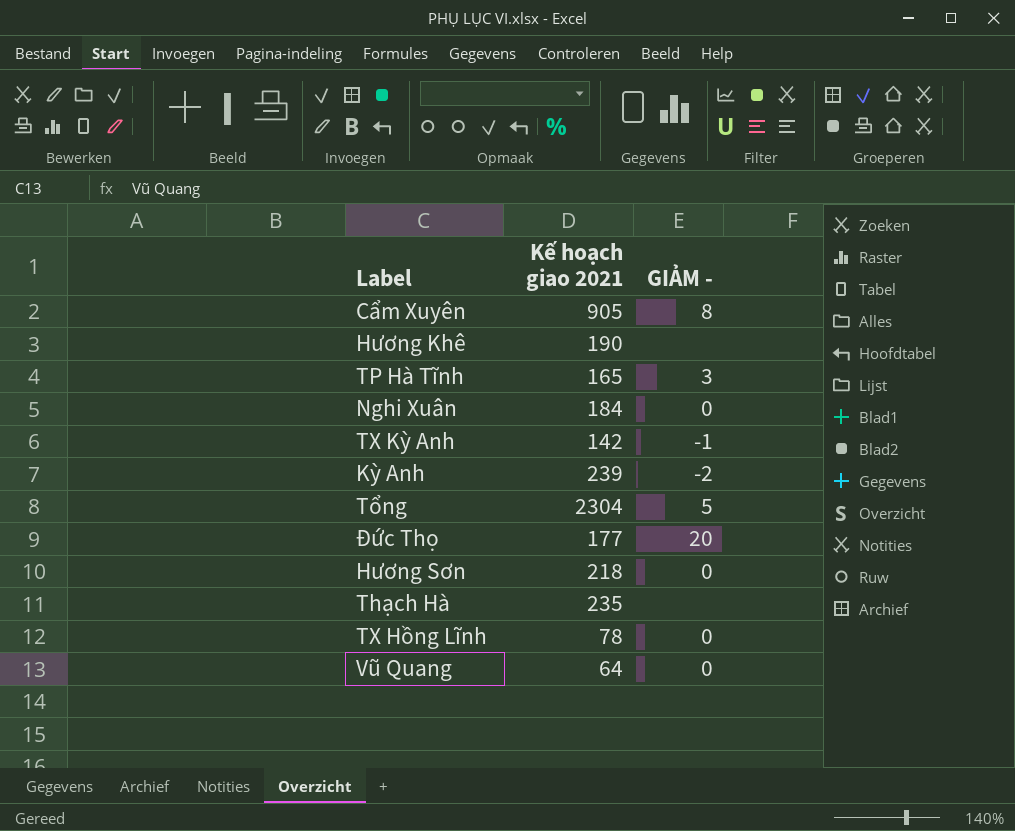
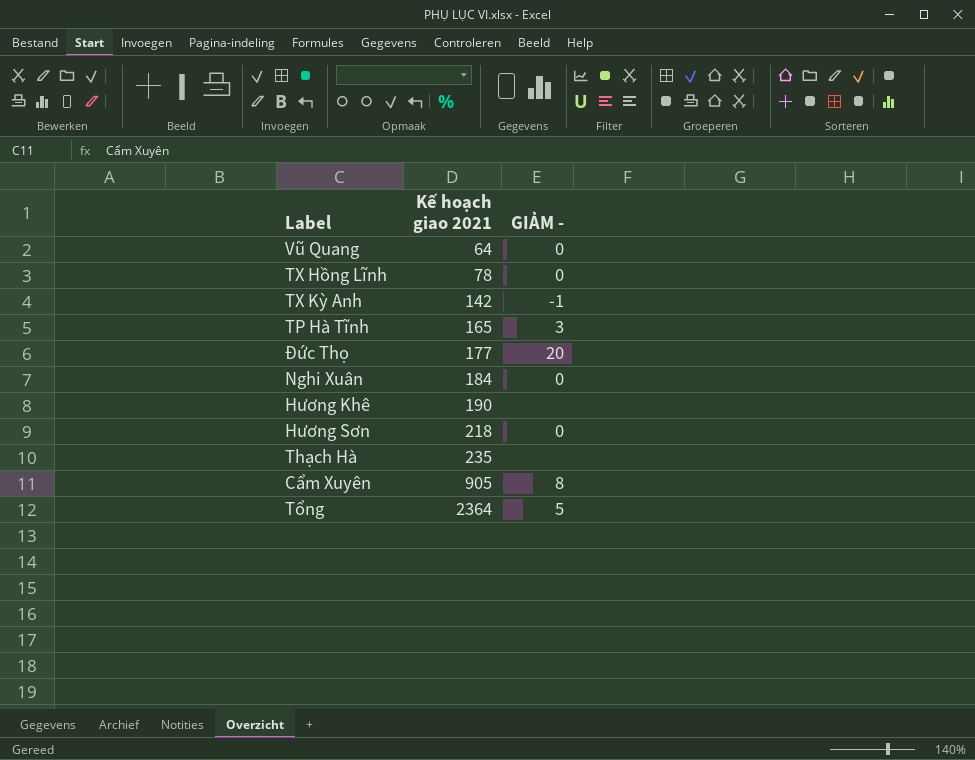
row order: none -> Kế hoạch giao 2021 ascending
row Kỳ Anh: 239 | -2 -> none
Tổng | Kế hoạch giao 2021: 2304 -> 2364

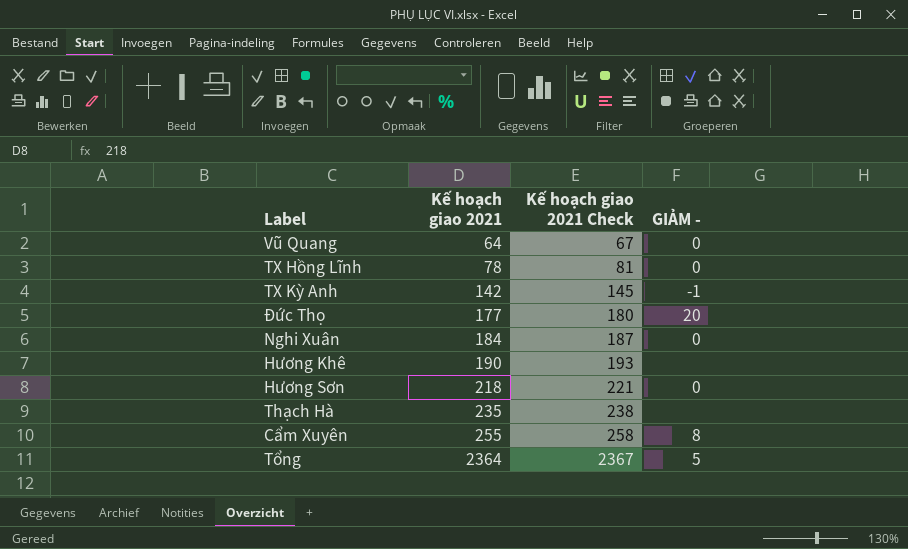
column Kế hoạch giao 2021 Check | formula: none -> [Kế hoạch giao 2021] + 3
row TP Hà Tĩnh: 165 | 3 -> none
Cẩm Xuyên | Kế hoạch giao 2021: 905 -> 255

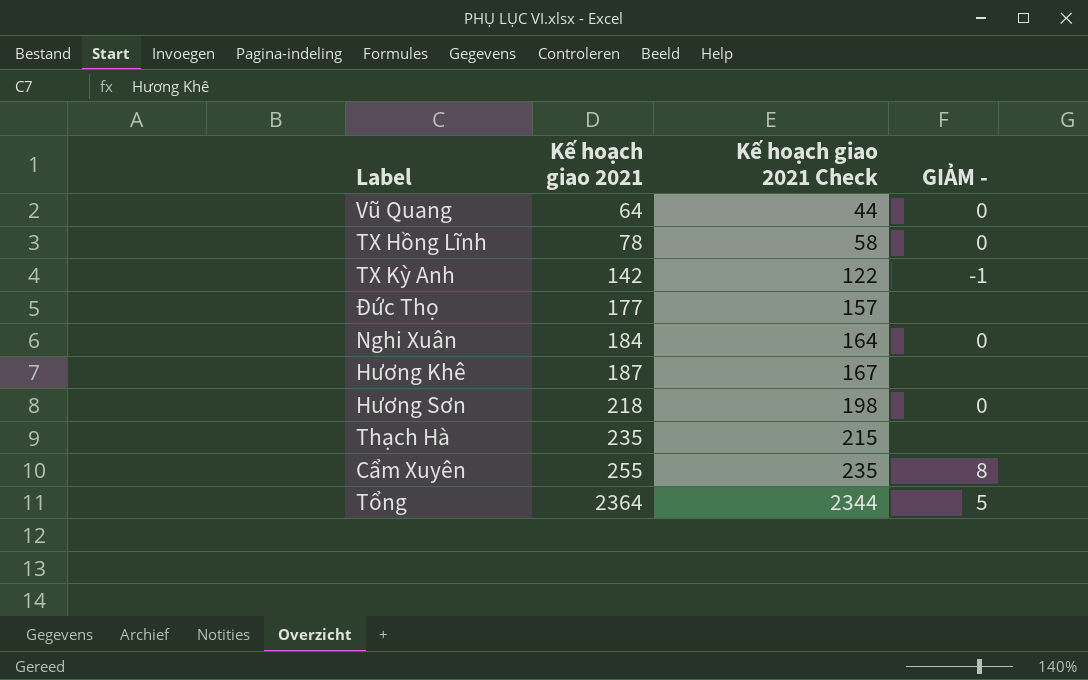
column Kế hoạch giao 2021 Check | formula: [Kế hoạch giao 2021] + 3 -> [Kế hoạch giao 2021] - 20
Đức Thọ | GIẢM -: 20 -> none
Hương Khê | Kế hoạch giao 2021: 190 -> 187

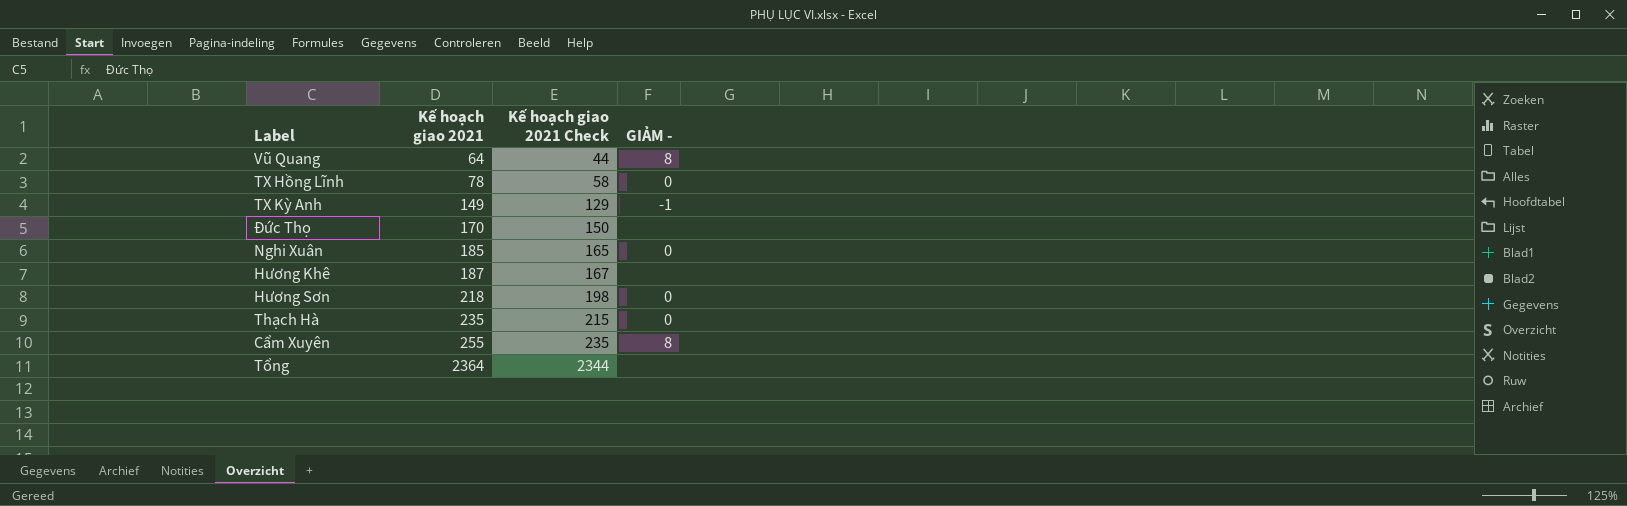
Vũ Quang | GIẢM -: 0 -> 8
TX Kỳ Anh | Kế hoạch giao 2021: 142 -> 149
TX Kỳ Anh | Kế hoạch giao 2021 Check: 122 -> 129
Đức Thọ | Kế hoạch giao 2021: 177 -> 170
Đức Thọ | Kế hoạch giao 2021 Check: 157 -> 150
Nghi Xuân | Kế hoạch giao 2021: 184 -> 185
Nghi Xuân | Kế hoạch giao 2021 Check: 164 -> 165
Thạch Hà | GIẢM -: none -> 0
Tổng | GIẢM -: 5 -> none

